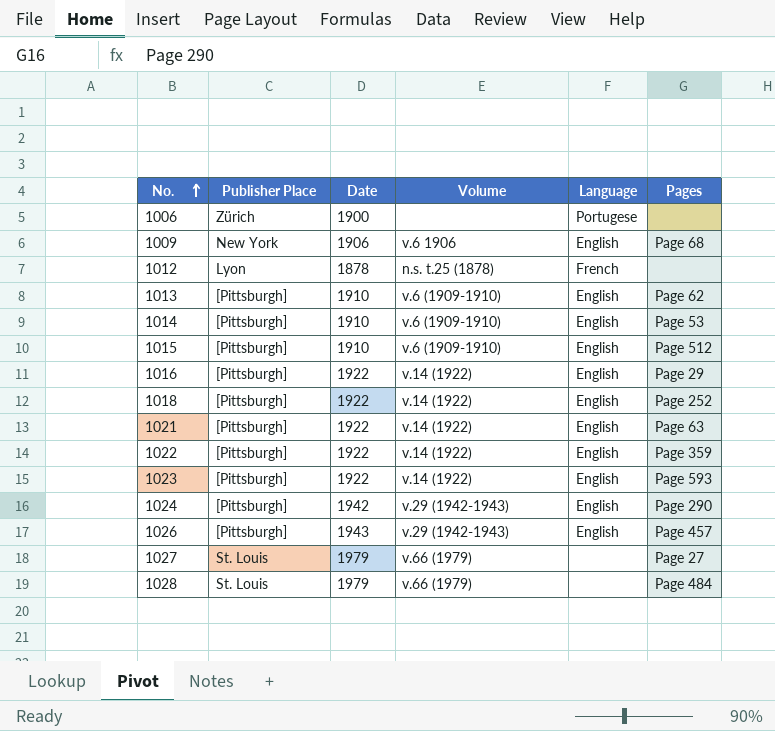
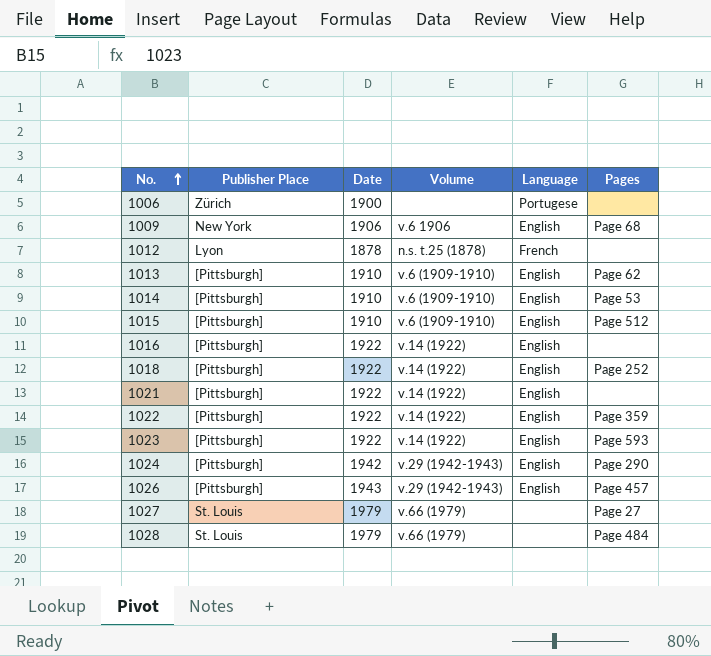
1016 | Pages: Page 29 -> none
1021 | Pages: Page 63 -> none

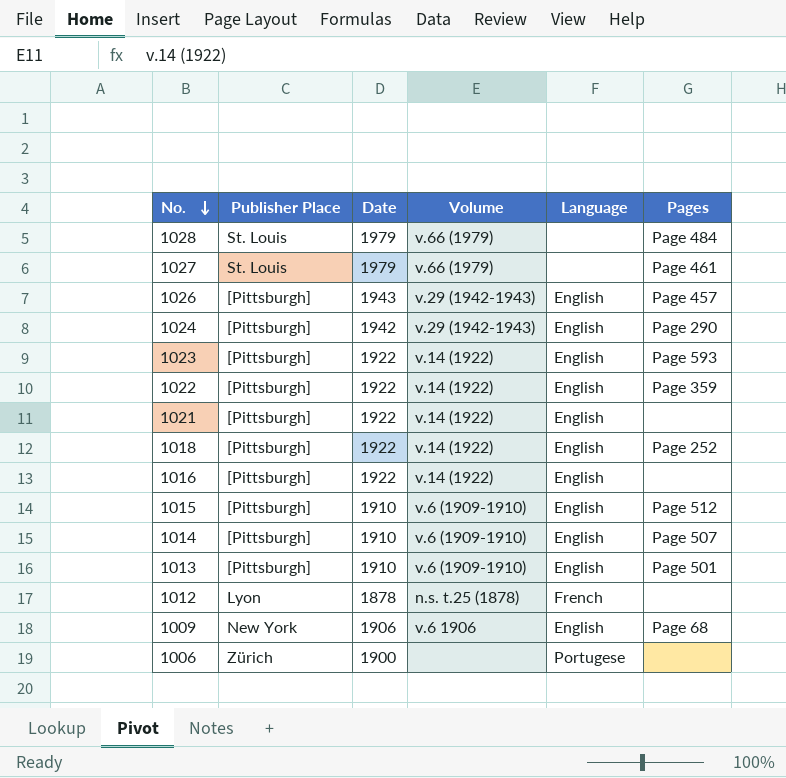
row order: No. ascending -> No. descending
1027 | Pages: Page 27 -> Page 461
1014 | Pages: Page 53 -> Page 507
1013 | Pages: Page 62 -> Page 501

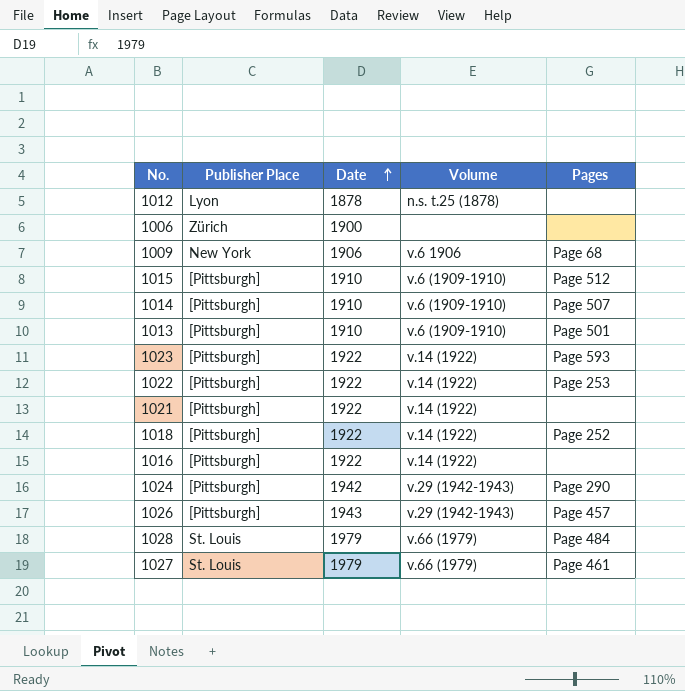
row order: No. descending -> Date ascending
column Language | position: 5 -> none
1022 | Pages: Page 359 -> Page 253

